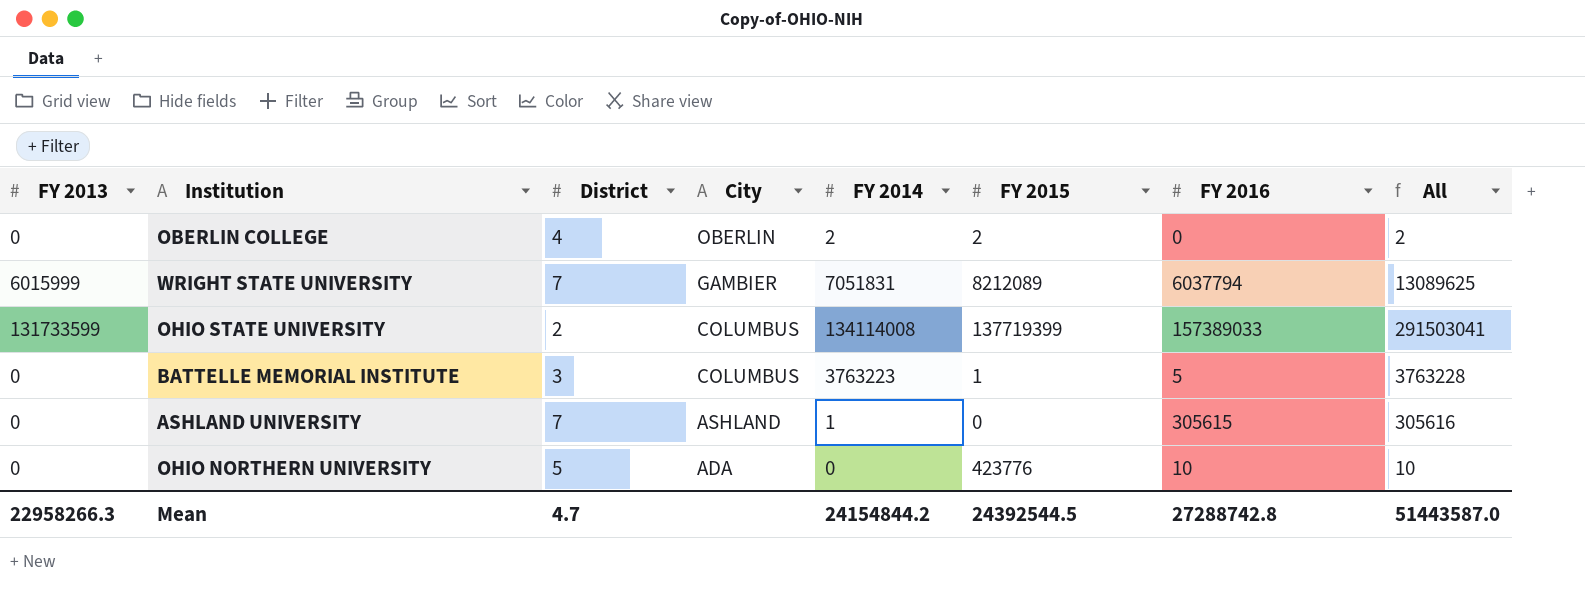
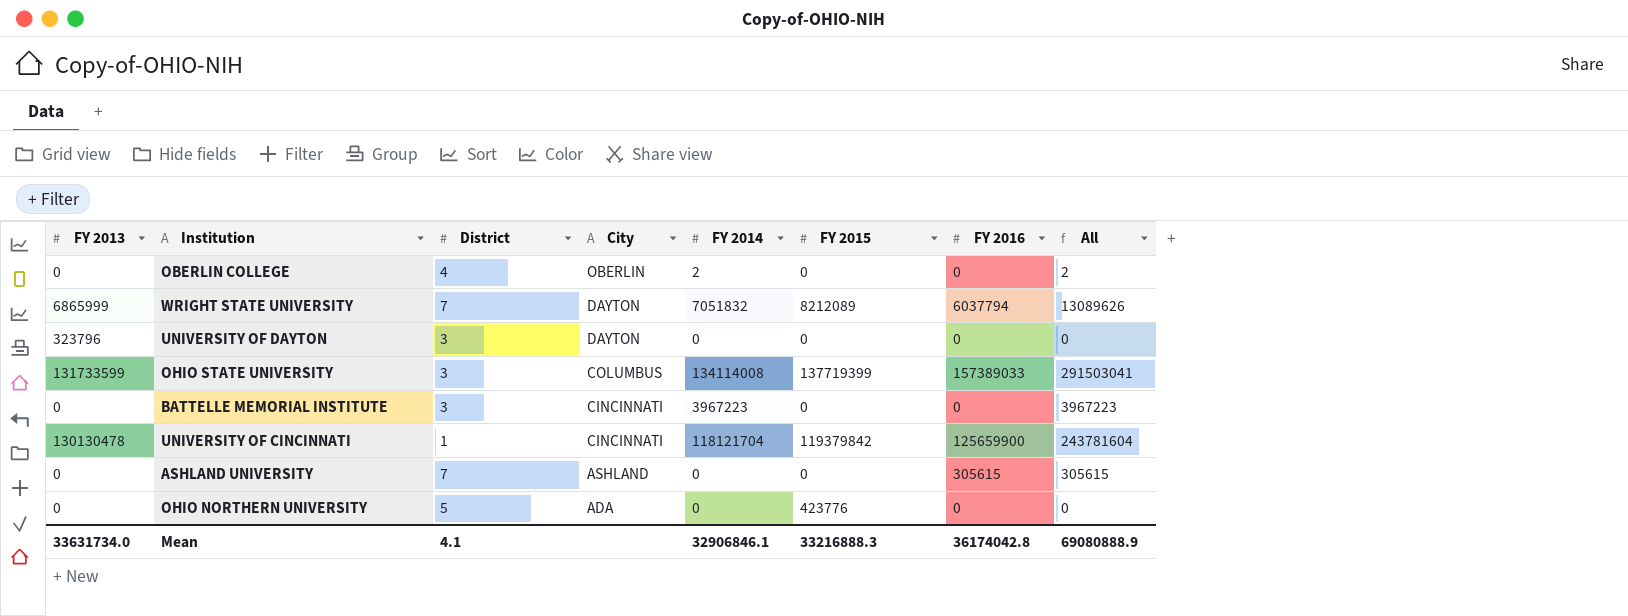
OBERLIN COLLEGE | FY 2015: 2 -> 0
WRIGHT STATE UNIVERSITY | FY 2013: 6015999 -> 6865999
WRIGHT STATE UNIVERSITY | City: GAMBIER -> DAYTON
WRIGHT STATE UNIVERSITY | FY 2014: 7051831 -> 7051832
WRIGHT STATE UNIVERSITY | All: 13089625 -> 13089626
row UNIVERSITY OF DAYTON: none -> 323796 | 3 | DAYTON | 0 | 0 | 0 | 0
OHIO STATE UNIVERSITY | District: 2 -> 3
BATTELLE MEMORIAL INSTITUTE | City: COLUMBUS -> CINCINNATI
BATTELLE MEMORIAL INSTITUTE | FY 2014: 3763223 -> 3967223
BATTELLE MEMORIAL INSTITUTE | FY 2015: 1 -> 0
BATTELLE MEMORIAL INSTITUTE | FY 2016: 5 -> 0
BATTELLE MEMORIAL INSTITUTE | All: 3763228 -> 3967223
row UNIVERSITY OF CINCINNATI: none -> 130130478 | 1 | CINCINNATI | 118121704 | 119379842 | 125659900 | 243781604
ASHLAND UNIVERSITY | FY 2014: 1 -> 0
ASHLAND UNIVERSITY | All: 305616 -> 305615
OHIO NORTHERN UNIVERSITY | FY 2016: 10 -> 0
OHIO NORTHERN UNIVERSITY | All: 10 -> 0
Mean | FY 2013: 22958266.3 -> 33631734.0
Mean | District: 4.7 -> 4.1
Mean | FY 2014: 24154844.2 -> 32906846.1
Mean | FY 2015: 24392544.5 -> 33216888.3
Mean | FY 2016: 27288742.8 -> 36174042.8
Mean | All: 51443587.0 -> 69080888.9

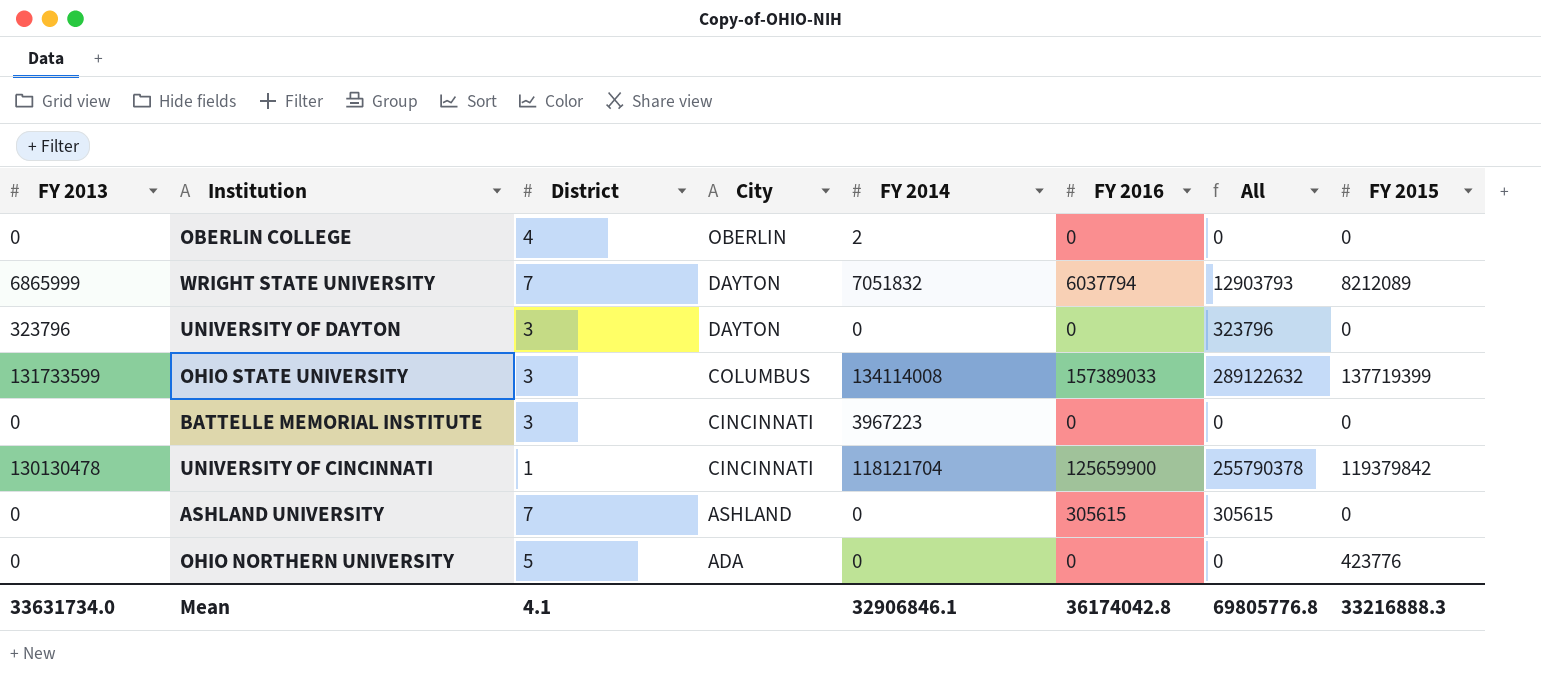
column All | formula: [FY 2014] + [FY 2016] -> [FY 2013] + [FY 2016]
column FY 2015 | position: 6 -> 8
Mean | All: 69080888.9 -> 69805776.8

